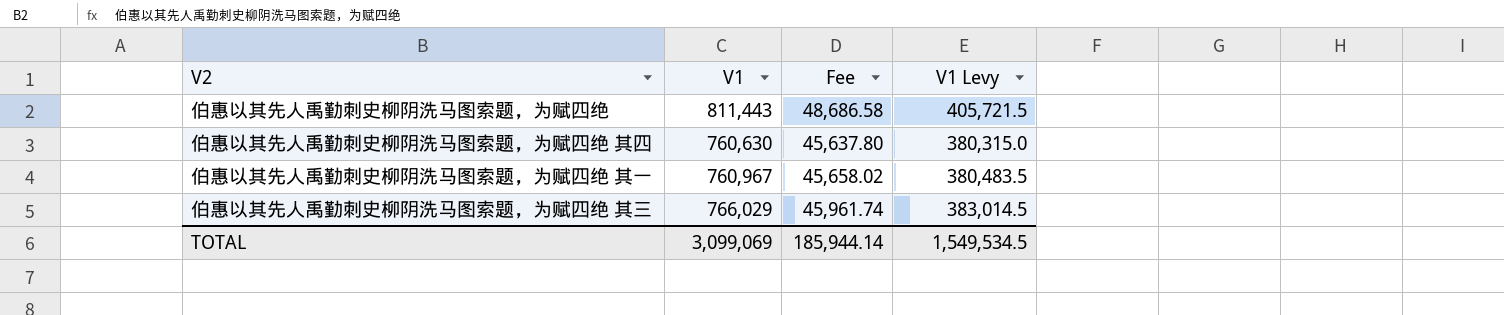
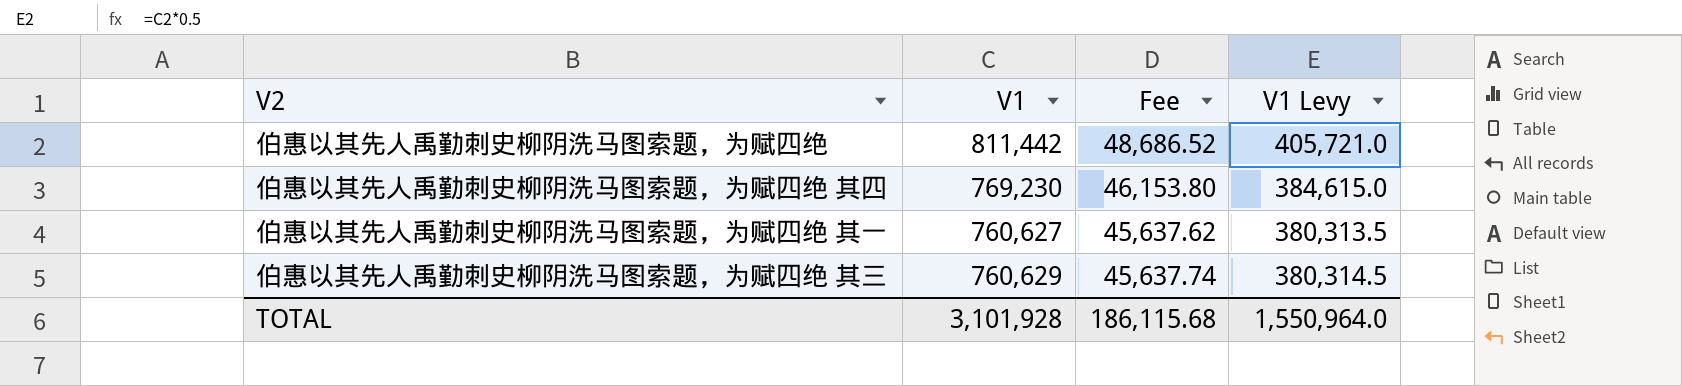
伯惠以其先人禹勤刺史柳阴洗马图索题，为赋四绝 | V1: 811,443 -> 811,442
伯惠以其先人禹勤刺史柳阴洗马图索题，为赋四绝 | Fee: 48,686.58 -> 48,686.52
伯惠以其先人禹勤刺史柳阴洗马图索题，为赋四绝 | V1 Levy: 405,721.5 -> 405,721.0
伯惠以其先人禹勤刺史柳阴洗马图索题，为赋四绝 其四 | V1: 760,630 -> 769,230
伯惠以其先人禹勤刺史柳阴洗马图索题，为赋四绝 其四 | Fee: 45,637.80 -> 46,153.80
伯惠以其先人禹勤刺史柳阴洗马图索题，为赋四绝 其四 | V1 Levy: 380,315.0 -> 384,615.0
伯惠以其先人禹勤刺史柳阴洗马图索题，为赋四绝 其一 | V1: 760,967 -> 760,627
伯惠以其先人禹勤刺史柳阴洗马图索题，为赋四绝 其一 | Fee: 45,658.02 -> 45,637.62
伯惠以其先人禹勤刺史柳阴洗马图索题，为赋四绝 其一 | V1 Levy: 380,483.5 -> 380,313.5
伯惠以其先人禹勤刺史柳阴洗马图索题，为赋四绝 其三 | V1: 766,029 -> 760,629
伯惠以其先人禹勤刺史柳阴洗马图索题，为赋四绝 其三 | Fee: 45,961.74 -> 45,637.74
伯惠以其先人禹勤刺史柳阴洗马图索题，为赋四绝 其三 | V1 Levy: 383,014.5 -> 380,314.5
TOTAL | V1: 3,099,069 -> 3,101,928
TOTAL | Fee: 185,944.14 -> 186,115.68
TOTAL | V1 Levy: 1,549,534.5 -> 1,550,964.0

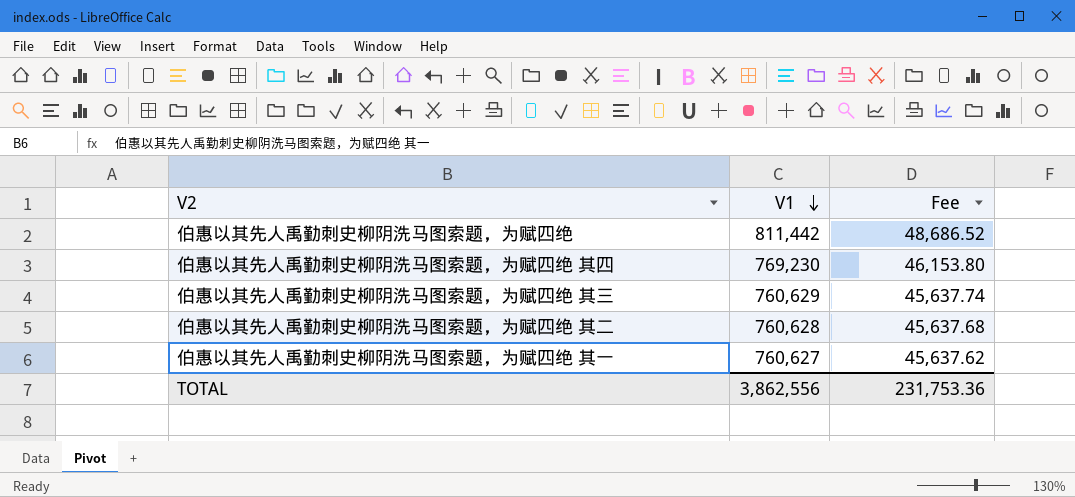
row order: none -> V1 descending
column V1 Levy | formula: [V1] * 0.5 -> none
row 伯惠以其先人禹勤刺史柳阴洗马图索题，为赋四绝 其二: none -> 760,628 | 45,637.68
TOTAL | V1: 3,101,928 -> 3,862,556
TOTAL | Fee: 186,115.68 -> 231,753.36

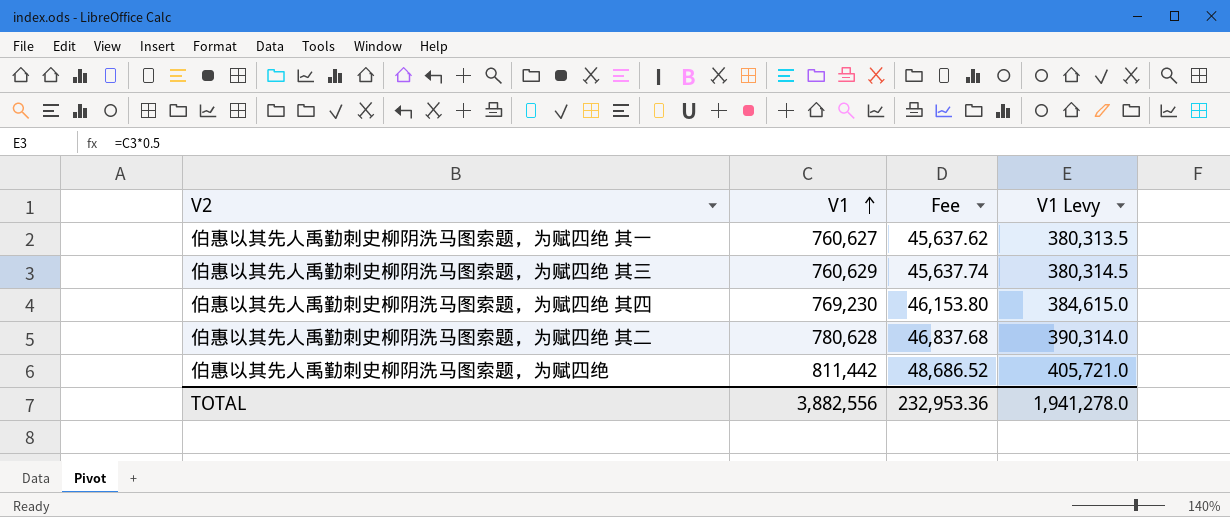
row order: V1 descending -> V1 ascending
column V1 Levy | formula: none -> [V1] * 0.5
伯惠以其先人禹勤刺史柳阴洗马图索题，为赋四绝 其二 | V1: 760,628 -> 780,628
伯惠以其先人禹勤刺史柳阴洗马图索题，为赋四绝 其二 | Fee: 45,637.68 -> 46,837.68
TOTAL | V1: 3,862,556 -> 3,882,556
TOTAL | Fee: 231,753.36 -> 232,953.36

